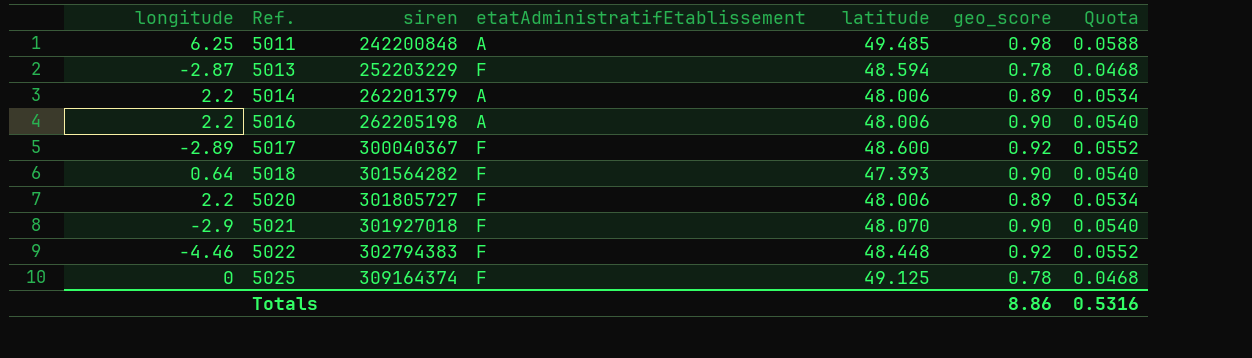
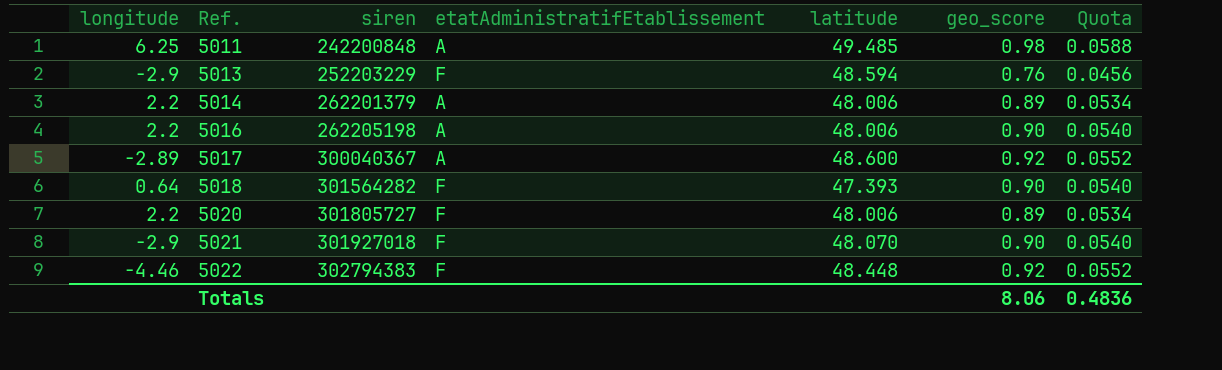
row 5025: 0 | 309164374 | F | 49.125 | 0.78 | 0.0468 -> none
5013 | longitude: -2.87 -> -2.9
5013 | geo_score: 0.78 -> 0.76
5013 | Quota: 0.0468 -> 0.0456
5017 | etatAdministratifEtablissement: F -> A
Totals | geo_score: 8.86 -> 8.06
Totals | Quota: 0.5316 -> 0.4836

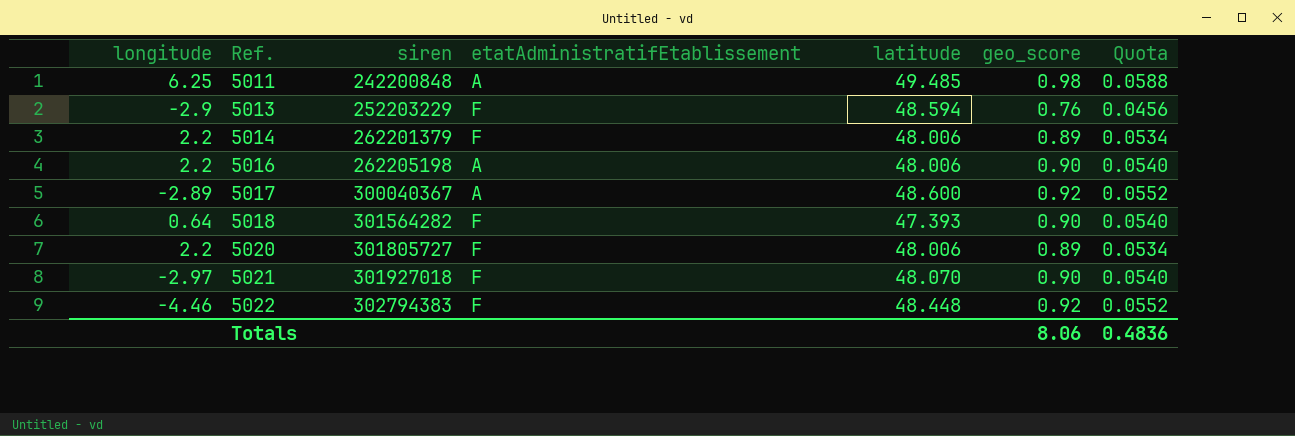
5014 | etatAdministratifEtablissement: A -> F
5021 | longitude: -2.9 -> -2.97

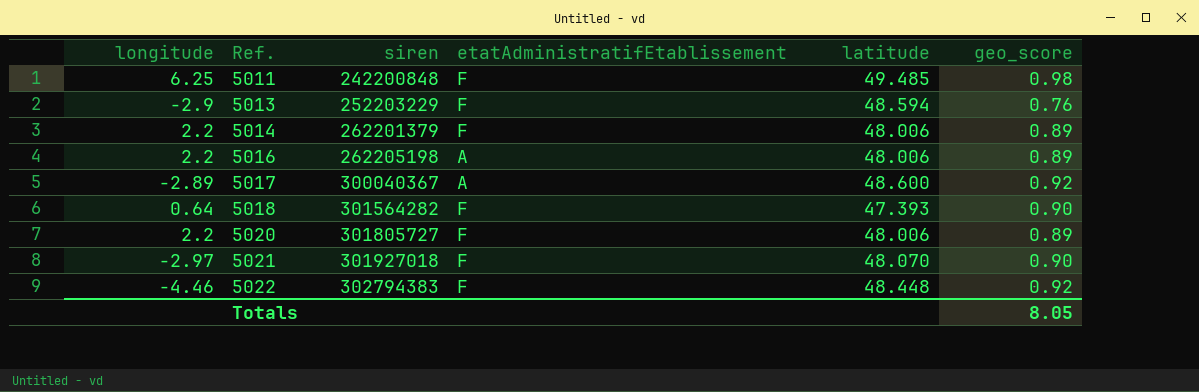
column Quota | formula: [geo_score] * 0.06 -> none
5011 | etatAdministratifEtablissement: A -> F
5016 | geo_score: 0.90 -> 0.89
Totals | geo_score: 8.06 -> 8.05

